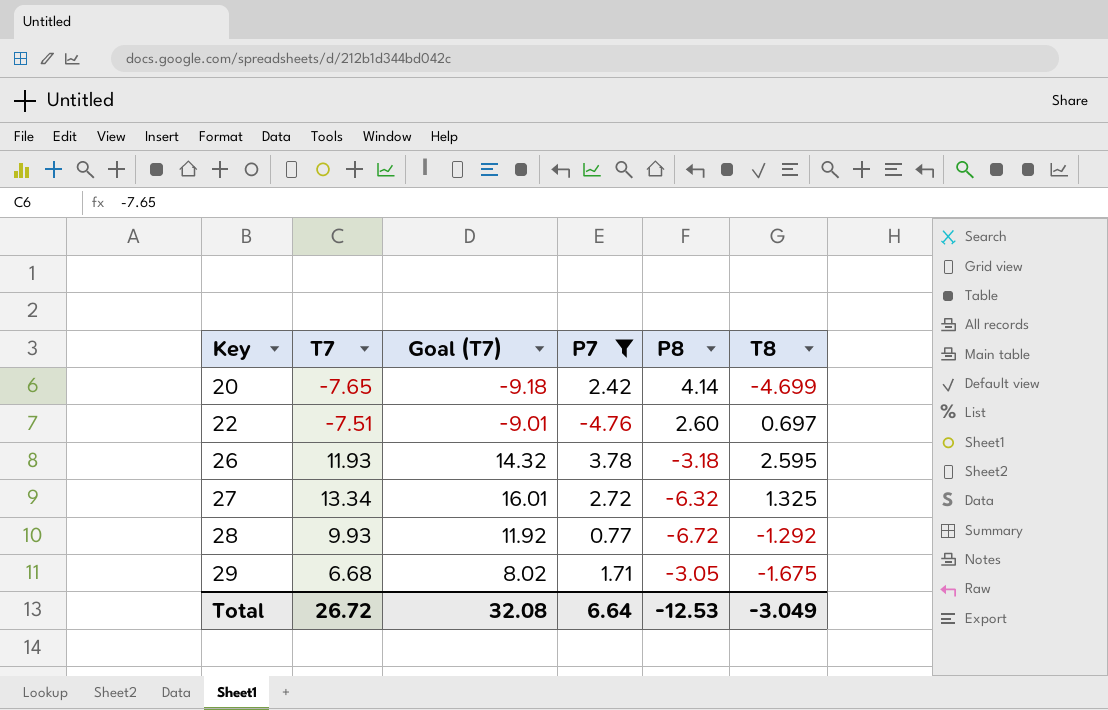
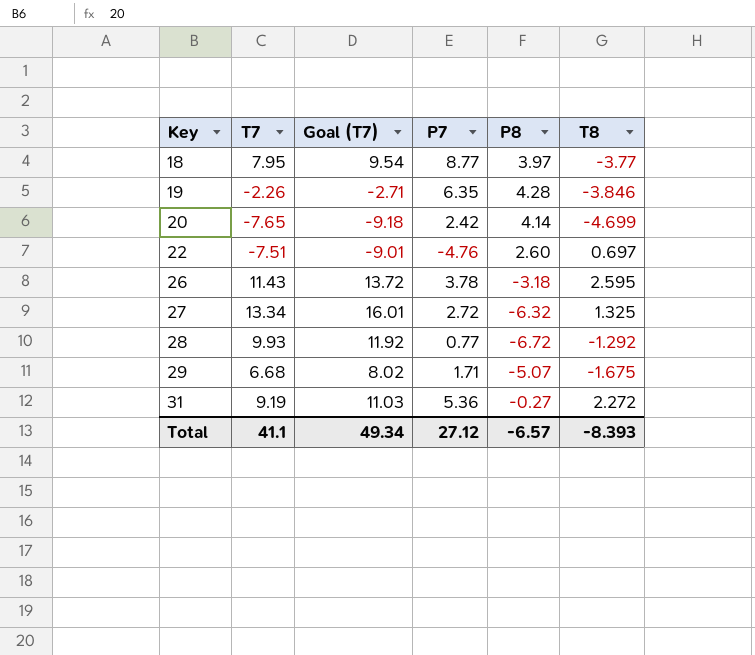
filter: P7 <= 3.78 -> none
26 | T7: 11.93 -> 11.43
26 | Goal (T7): 14.32 -> 13.72
29 | P8: -3.05 -> -5.07
Total | T7: 26.72 -> 41.1
Total | Goal (T7): 32.08 -> 49.34
Total | P7: 6.64 -> 27.12
Total | P8: -12.53 -> -6.57
Total | T8: -3.049 -> -8.393

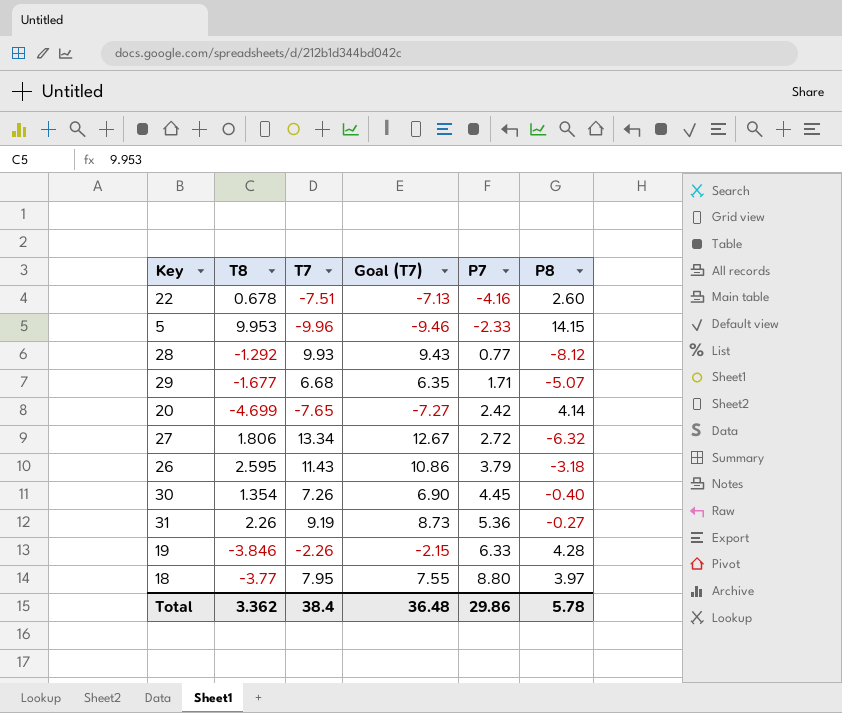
row order: Key ascending -> P7 ascending
column T8 | position: 6 -> 2
column Goal (T7) | formula: [T7] * 1.2 -> [T7] * 0.95
22 | T8: 0.697 -> 0.678
22 | P7: -4.76 -> -4.16
row 5: none -> 9.953 | -9.96 | -9.46 | -2.33 | 14.15
28 | P8: -6.72 -> -8.12
29 | T8: -1.675 -> -1.677
27 | T8: 1.325 -> 1.806
26 | P7: 3.78 -> 3.79
row 30: none -> 1.354 | 7.26 | 6.90 | 4.45 | -0.40
31 | T8: 2.272 -> 2.26
19 | P7: 6.35 -> 6.33
18 | P7: 8.77 -> 8.80
Total | T8: -8.393 -> 3.362
Total | T7: 41.1 -> 38.4
Total | Goal (T7): 49.34 -> 36.48
Total | P7: 27.12 -> 29.86
Total | P8: -6.57 -> 5.78

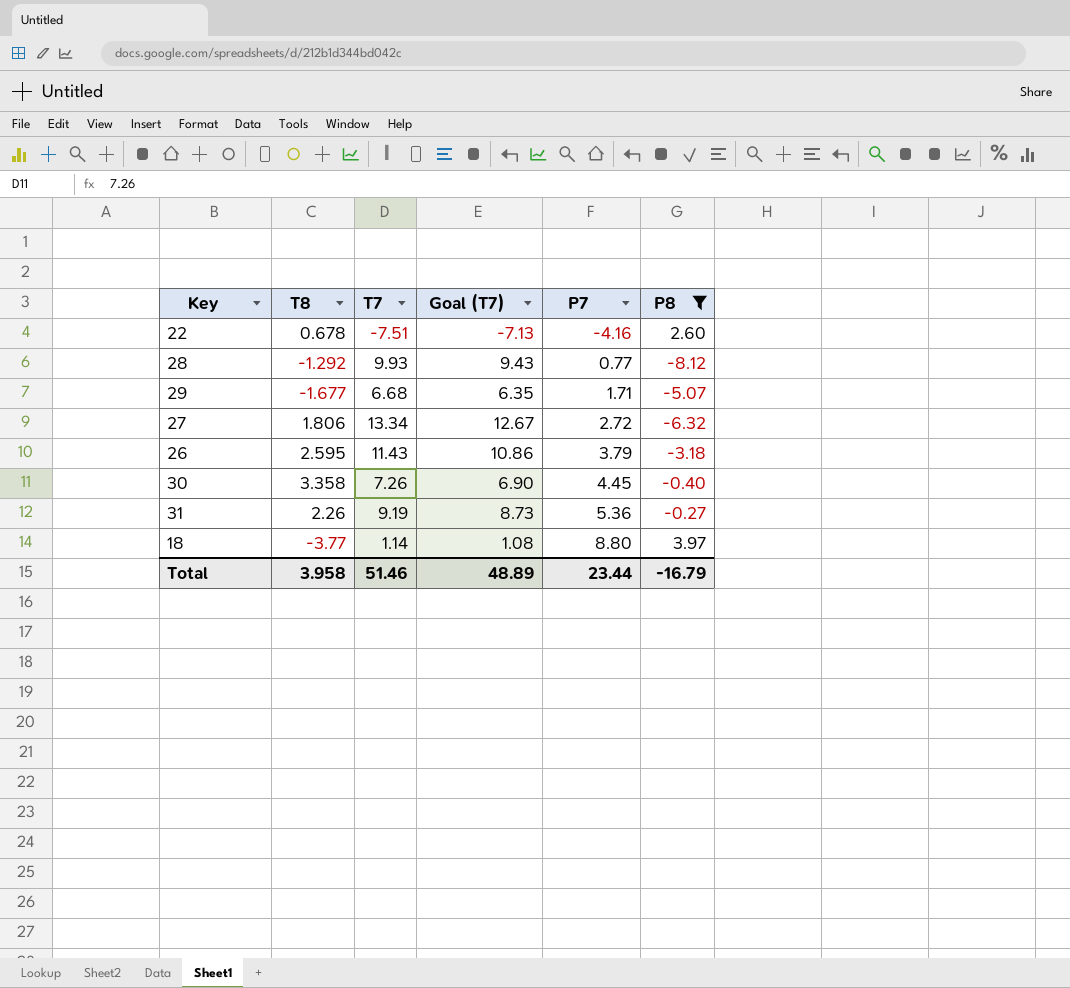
filter: none -> P8 <= 3.97
30 | T8: 1.354 -> 3.358
18 | T7: 7.95 -> 1.14
18 | Goal (T7): 7.55 -> 1.08
Total | T8: 3.362 -> 3.958
Total | T7: 38.4 -> 51.46
Total | Goal (T7): 36.48 -> 48.89
Total | P7: 29.86 -> 23.44
Total | P8: 5.78 -> -16.79

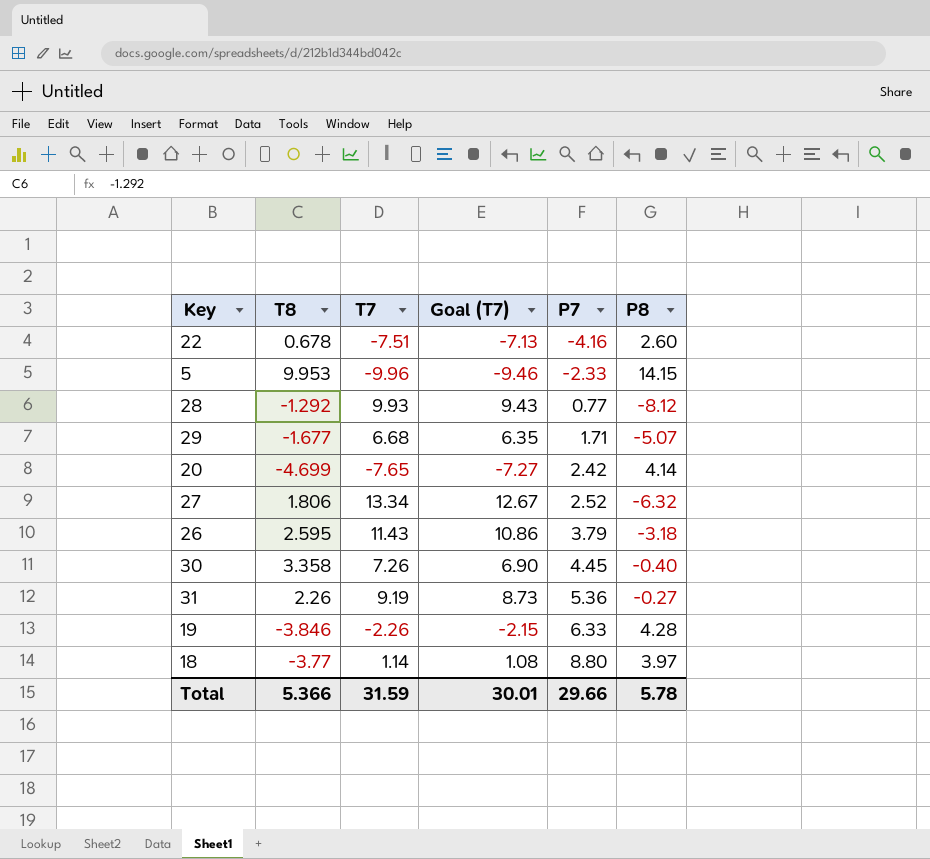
filter: P8 <= 3.97 -> none
27 | P7: 2.72 -> 2.52
Total | T8: 3.958 -> 5.366
Total | T7: 51.46 -> 31.59
Total | Goal (T7): 48.89 -> 30.01
Total | P7: 23.44 -> 29.66
Total | P8: -16.79 -> 5.78

